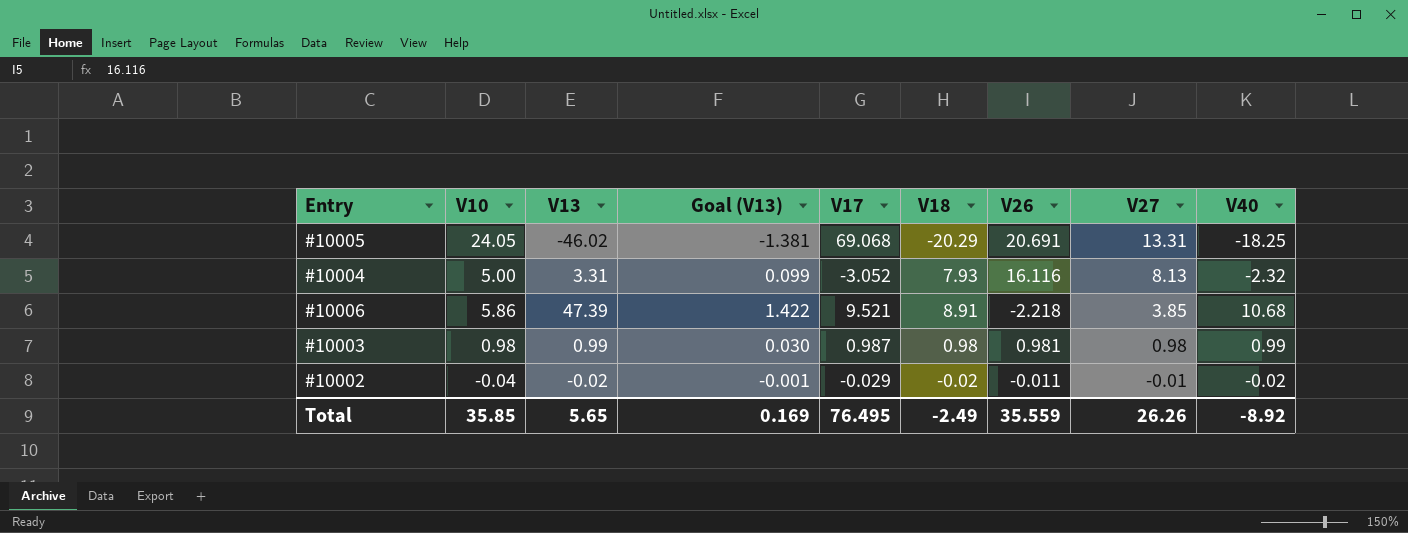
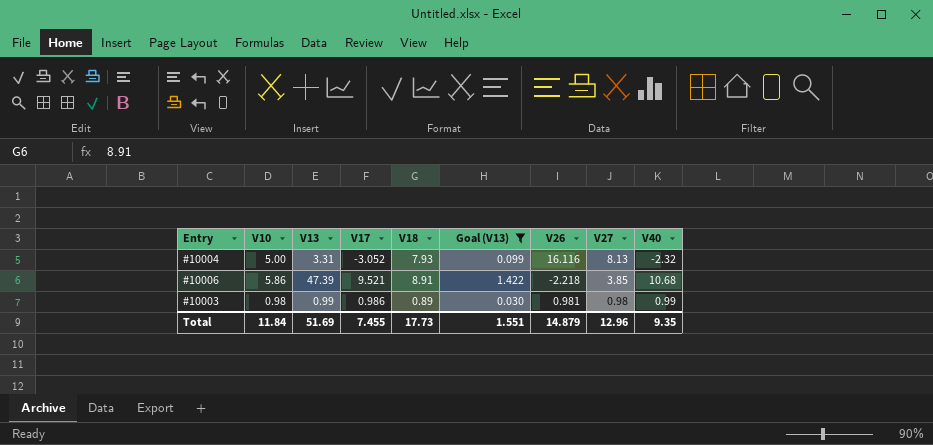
filter: none -> Goal (V13) >= 0.030
column Goal (V13) | position: 4 -> 6
#10003 | V17: 0.987 -> 0.986
#10003 | V18: 0.98 -> 0.89
Total | V10: 35.85 -> 11.84
Total | V13: 5.65 -> 51.69
Total | V17: 76.495 -> 7.455
Total | V18: -2.49 -> 17.73
Total | Goal (V13): 0.169 -> 1.551
Total | V26: 35.559 -> 14.879
Total | V27: 26.26 -> 12.96
Total | V40: -8.92 -> 9.35

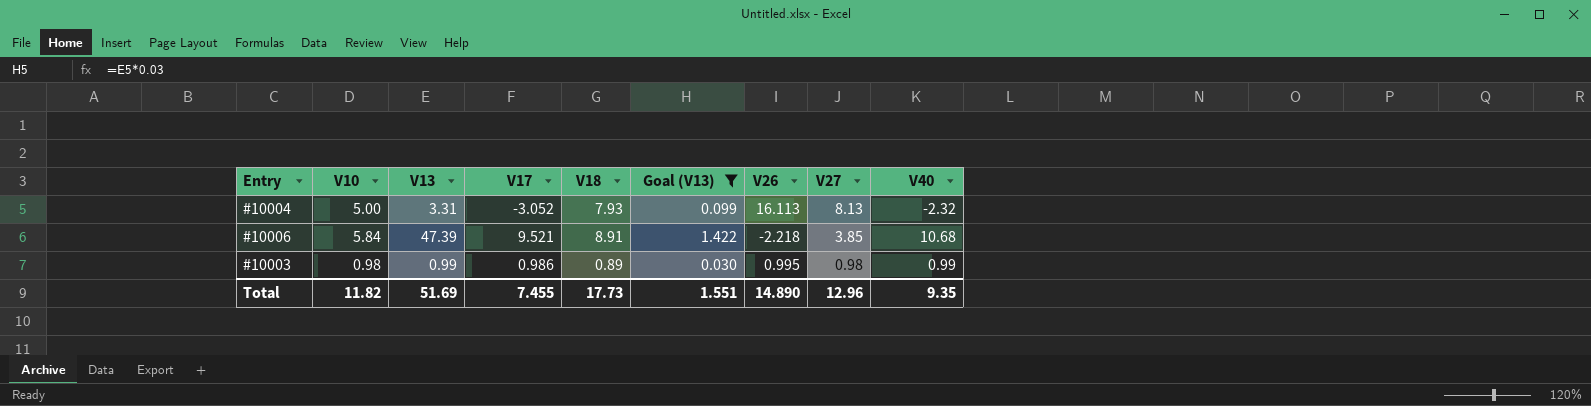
#10004 | V26: 16.116 -> 16.113
#10006 | V10: 5.86 -> 5.84
#10003 | V26: 0.981 -> 0.995
Total | V10: 11.84 -> 11.82
Total | V26: 14.879 -> 14.890

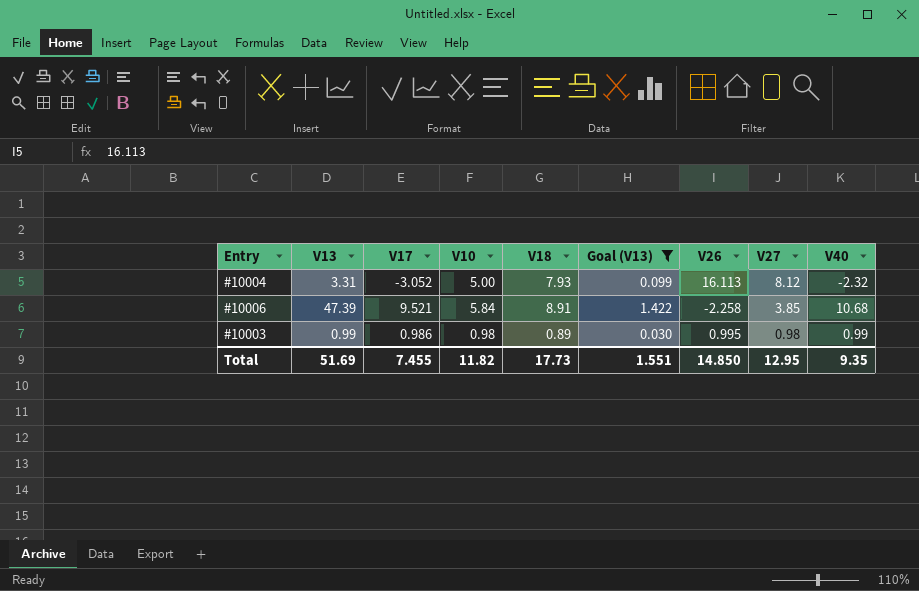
column V10 | position: 2 -> 4
#10004 | V27: 8.13 -> 8.12
#10006 | V26: -2.218 -> -2.258
Total | V26: 14.890 -> 14.850
Total | V27: 12.96 -> 12.95

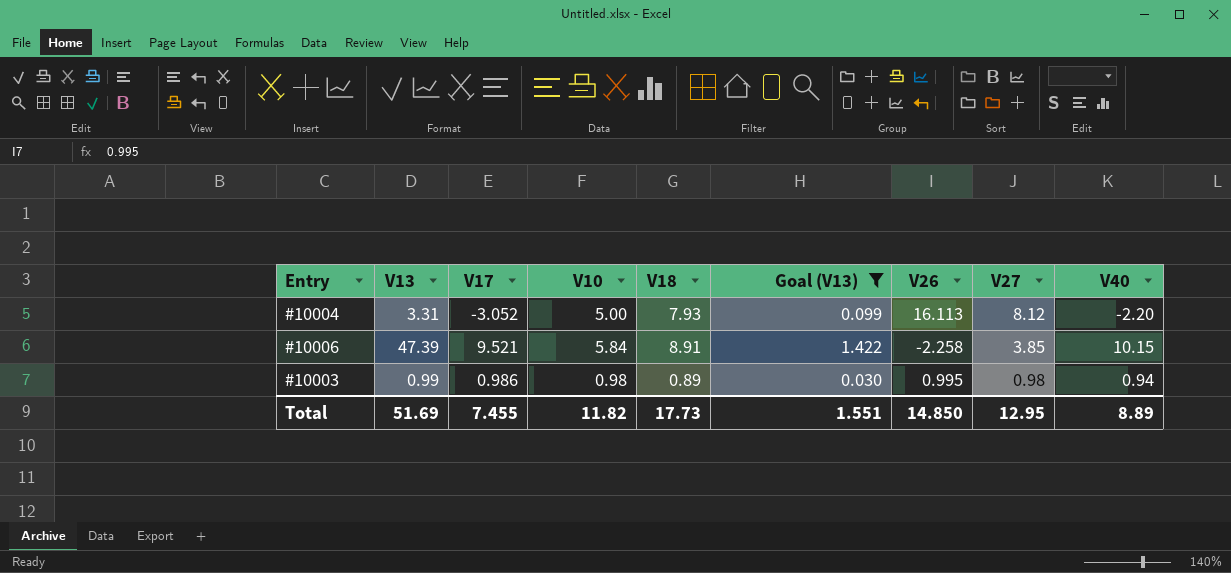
#10004 | V40: -2.32 -> -2.20
#10006 | V40: 10.68 -> 10.15
#10003 | V40: 0.99 -> 0.94
Total | V40: 9.35 -> 8.89

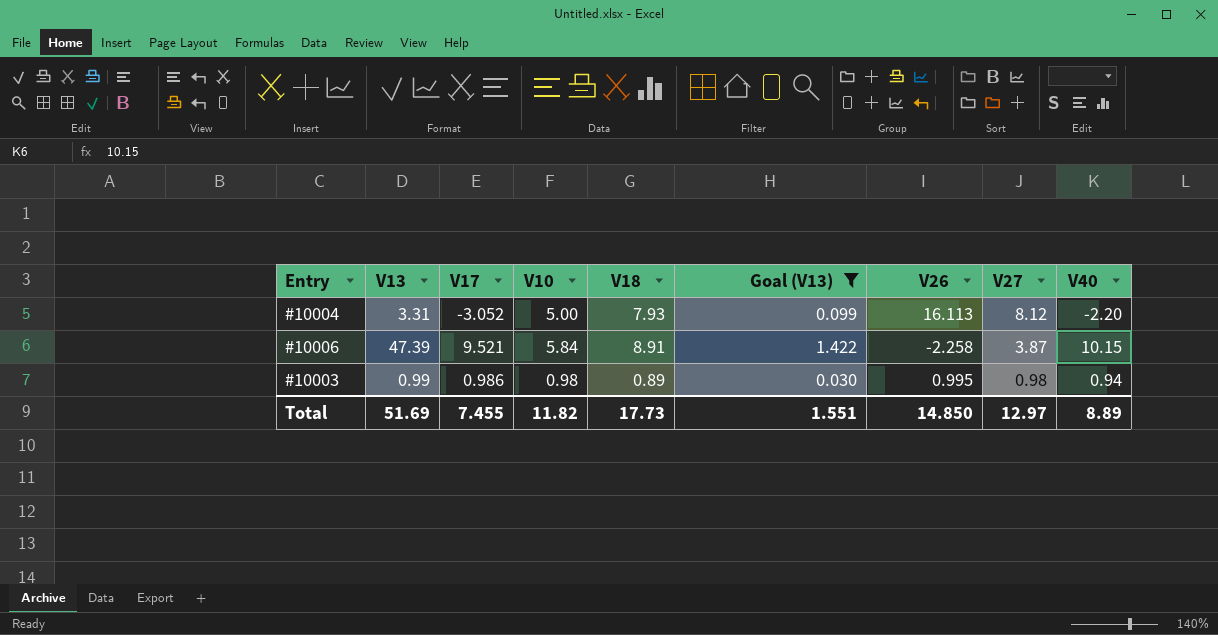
#10006 | V27: 3.85 -> 3.87
Total | V27: 12.95 -> 12.97

